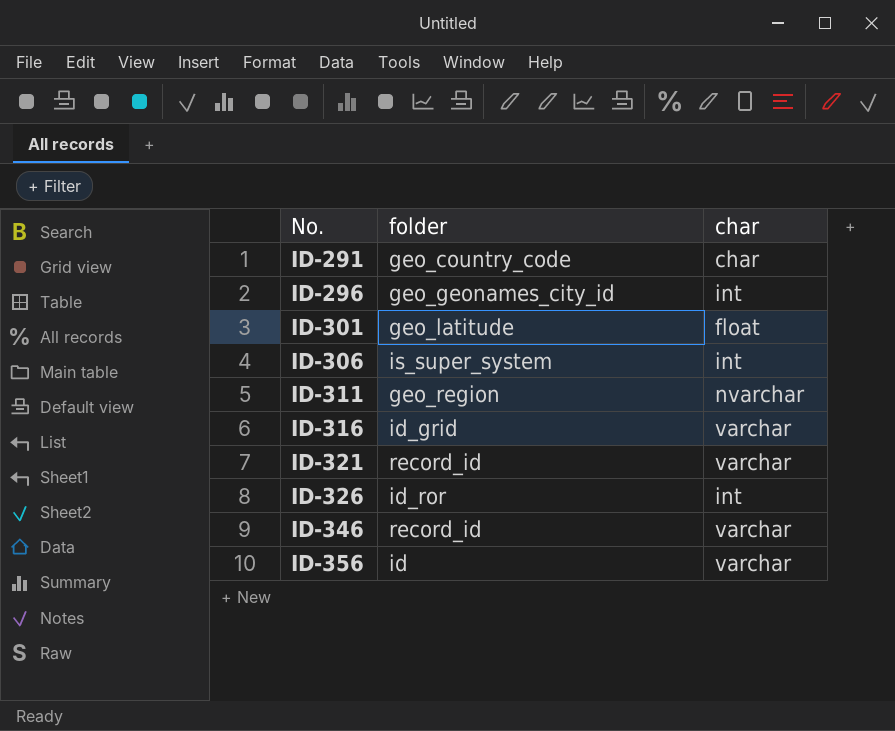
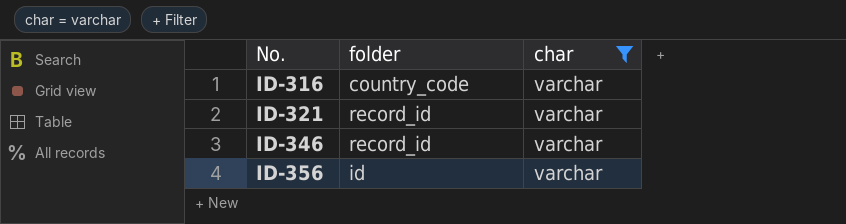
filter: none -> char = varchar
ID-316 | folder: id_grid -> country_code

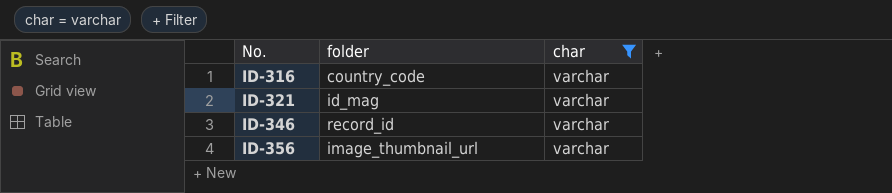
ID-321 | folder: record_id -> id_mag
ID-356 | folder: id -> image_thumbnail_url

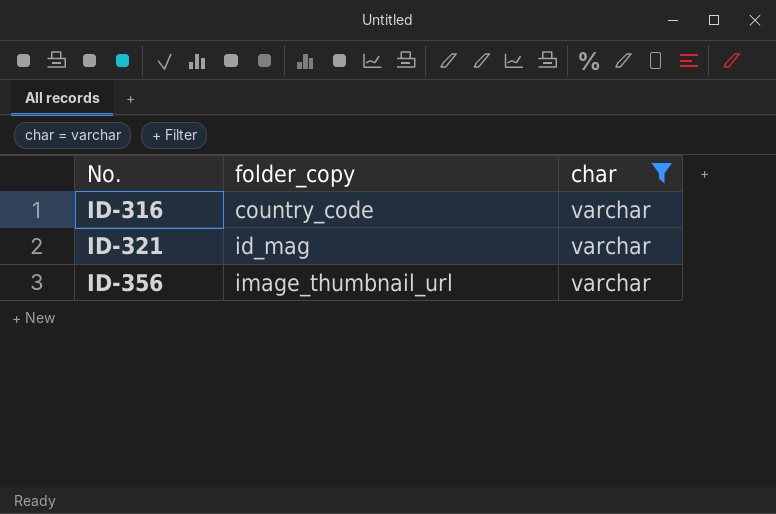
column name: folder -> folder_copy
row ID-346: record_id | varchar -> none

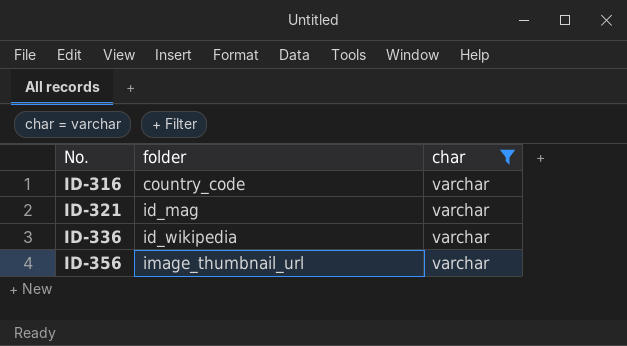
column name: folder_copy -> folder
row ID-336: none -> id_wikipedia | varchar

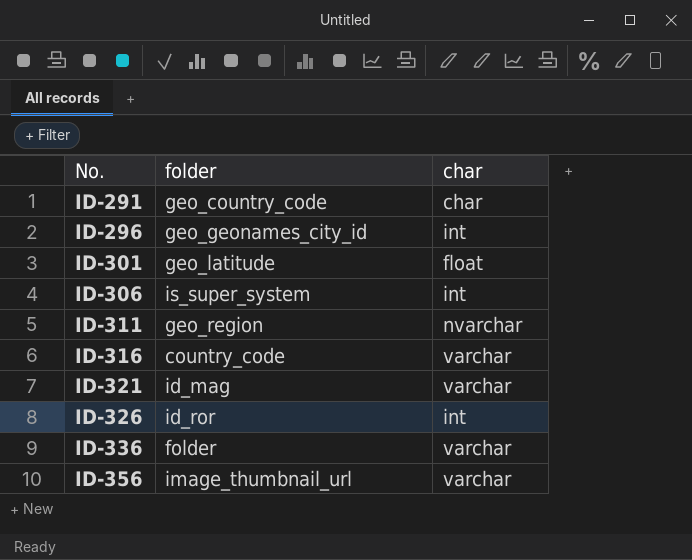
filter: char = varchar -> none
ID-336 | folder: id_wikipedia -> folder

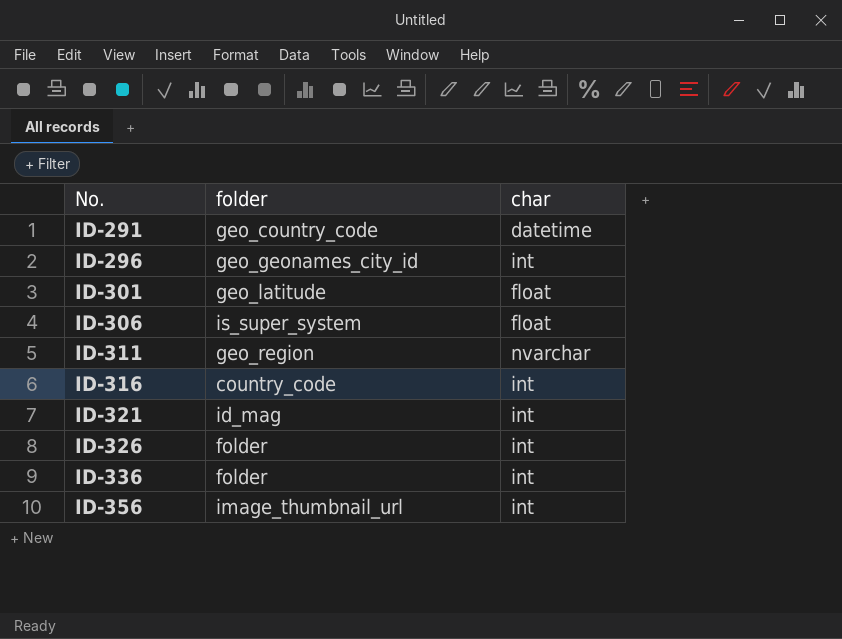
ID-291 | char: char -> datetime
ID-306 | char: int -> float
ID-316 | char: varchar -> int
ID-321 | char: varchar -> int
ID-326 | folder: id_ror -> folder
ID-336 | char: varchar -> int
ID-356 | char: varchar -> int

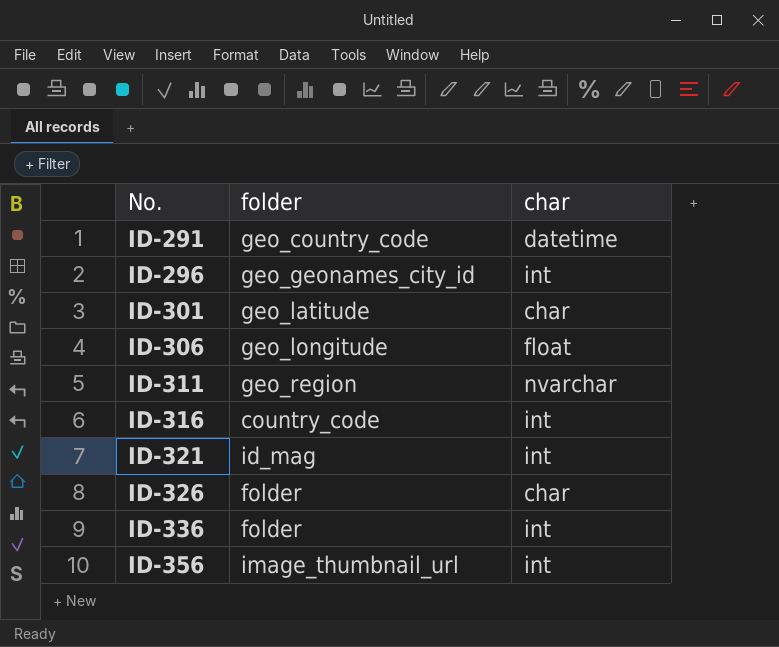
ID-301 | char: float -> char
ID-306 | folder: is_super_system -> geo_longitude
ID-326 | char: int -> char

